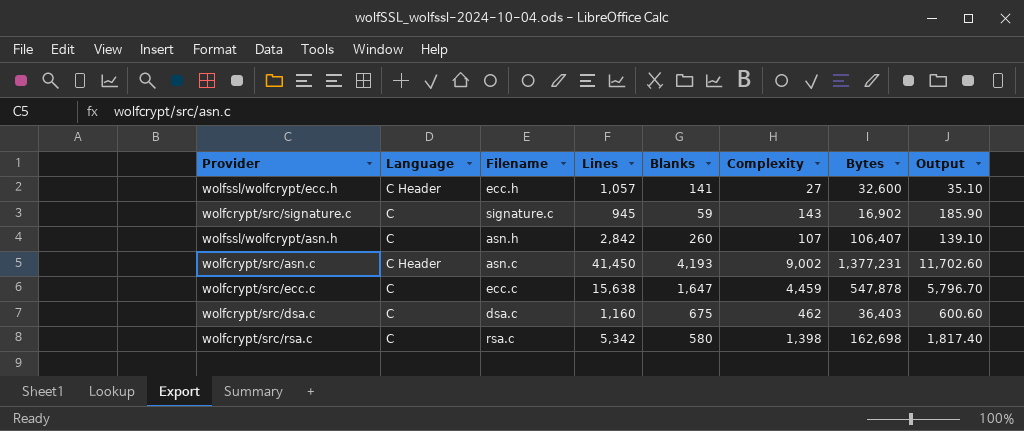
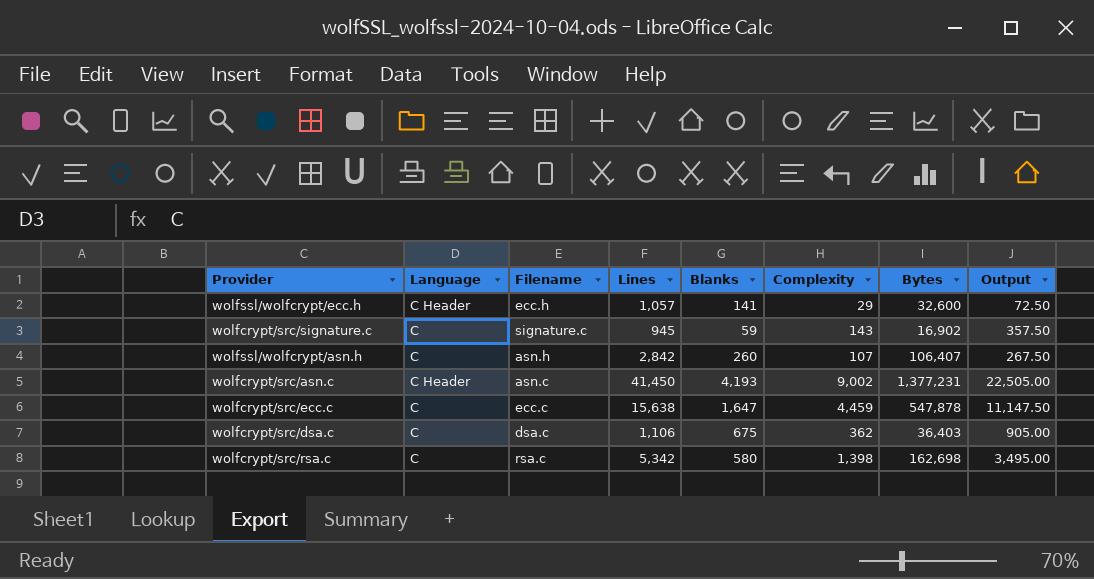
column Output | formula: [Complexity] * 1.3 -> [Complexity] * 2.5
wolfssl/wolfcrypt/ecc.h | Complexity: 27 -> 29
wolfcrypt/src/dsa.c | Lines: 1,160 -> 1,106
wolfcrypt/src/dsa.c | Complexity: 462 -> 362

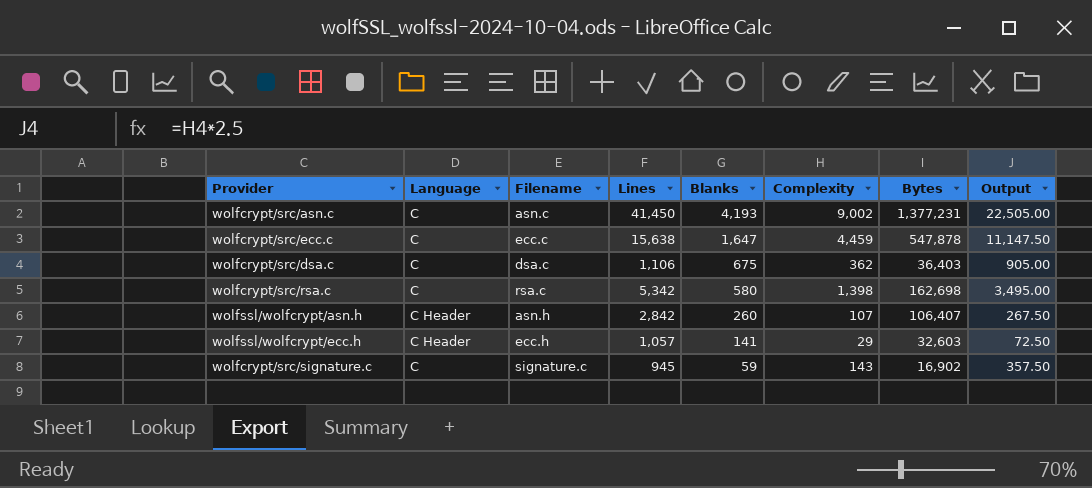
row order: none -> Blanks descending
wolfcrypt/src/asn.c | Language: C Header -> C
wolfssl/wolfcrypt/asn.h | Language: C -> C Header
wolfssl/wolfcrypt/ecc.h | Bytes: 32,600 -> 32,603

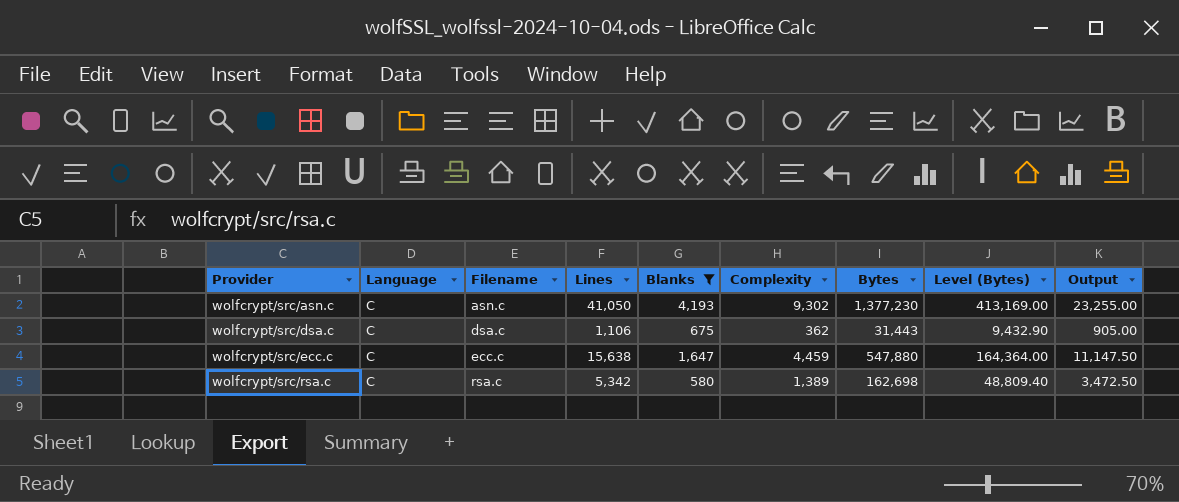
filter: none -> Blanks >= 580
row order: Blanks descending -> Provider ascending
column Level (Bytes) | formula: none -> [Bytes] * 0.3
wolfcrypt/src/asn.c | Lines: 41,450 -> 41,050
wolfcrypt/src/asn.c | Complexity: 9,002 -> 9,302
wolfcrypt/src/asn.c | Bytes: 1,377,231 -> 1,377,230
wolfcrypt/src/asn.c | Output: 22,505.00 -> 23,255.00
wolfcrypt/src/dsa.c | Bytes: 36,403 -> 31,443
wolfcrypt/src/ecc.c | Bytes: 547,878 -> 547,880
wolfcrypt/src/rsa.c | Complexity: 1,398 -> 1,389
wolfcrypt/src/rsa.c | Output: 3,495.00 -> 3,472.50

